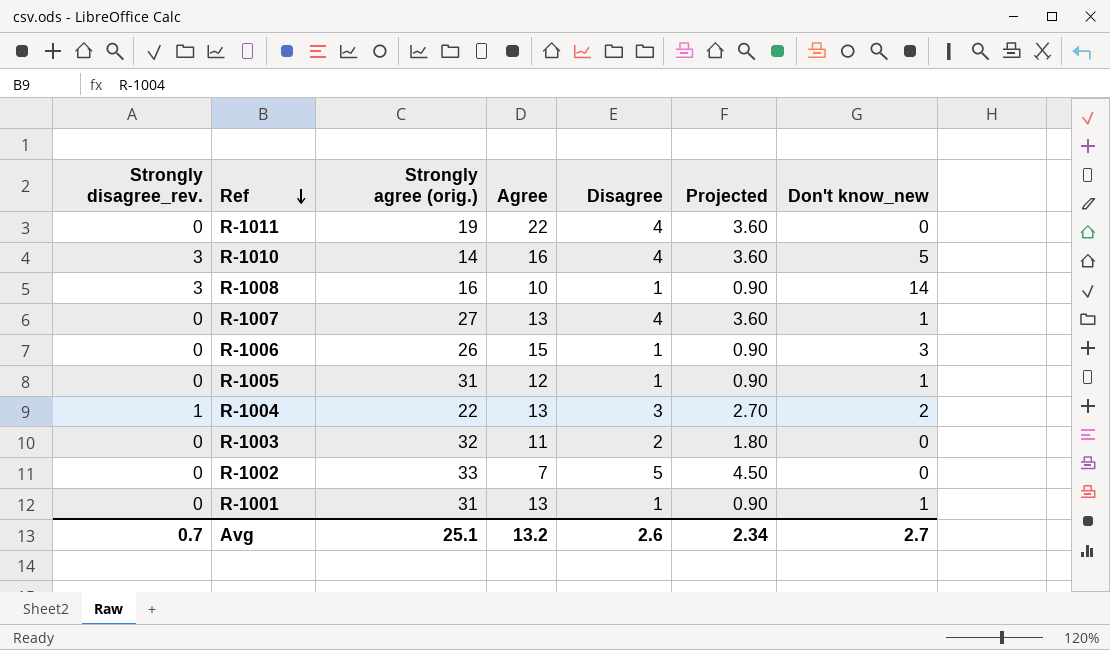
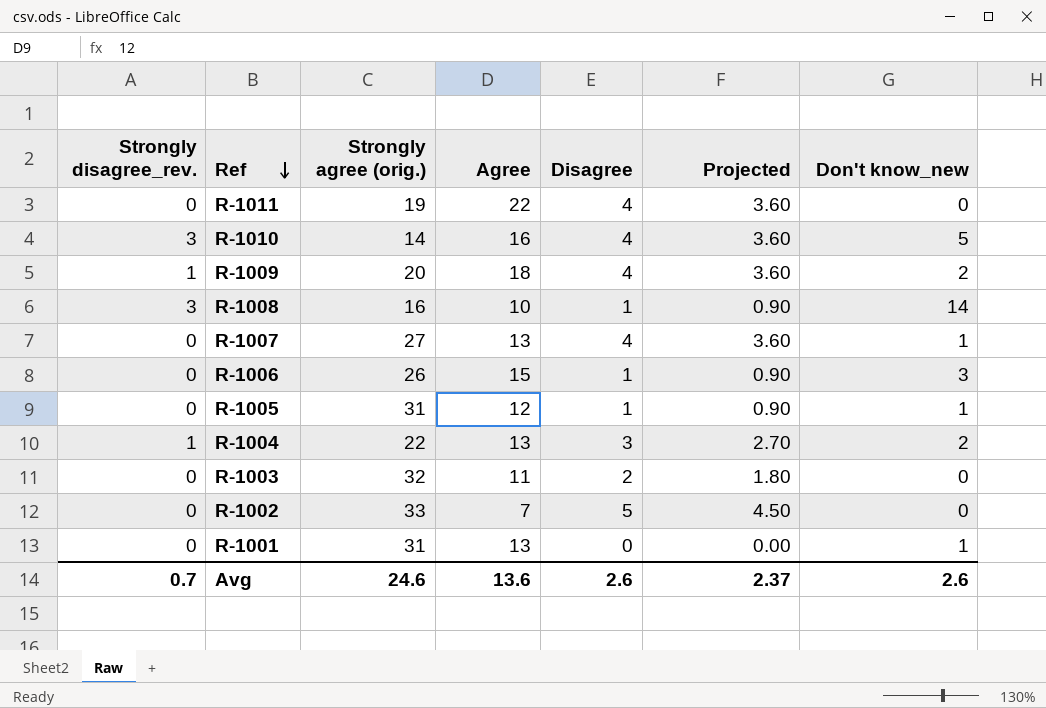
row R-1009: none -> 1 | 20 | 18 | 4 | 3.60 | 2
R-1001 | Disagree: 1 -> 0
R-1001 | Projected: 0.90 -> 0.00
Avg | Strongly agree (orig.): 25.1 -> 24.6
Avg | Agree: 13.2 -> 13.6
Avg | Projected: 2.34 -> 2.37
Avg | Don't know_new: 2.7 -> 2.6

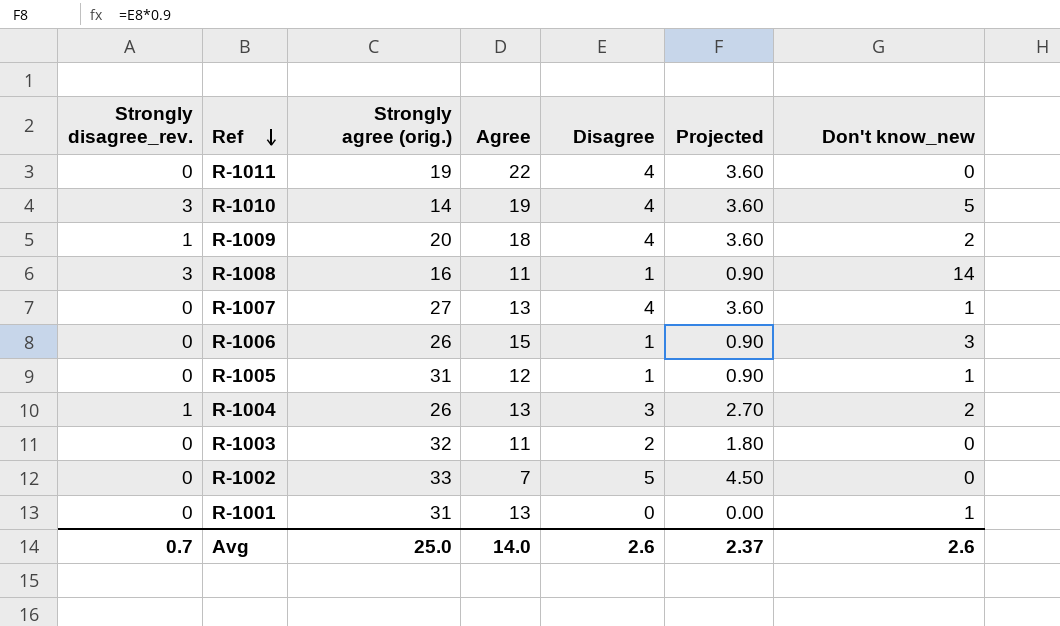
R-1010 | Agree: 16 -> 19
R-1008 | Agree: 10 -> 11
R-1004 | Strongly agree (orig.): 22 -> 26
Avg | Strongly agree (orig.): 24.6 -> 25.0
Avg | Agree: 13.6 -> 14.0

